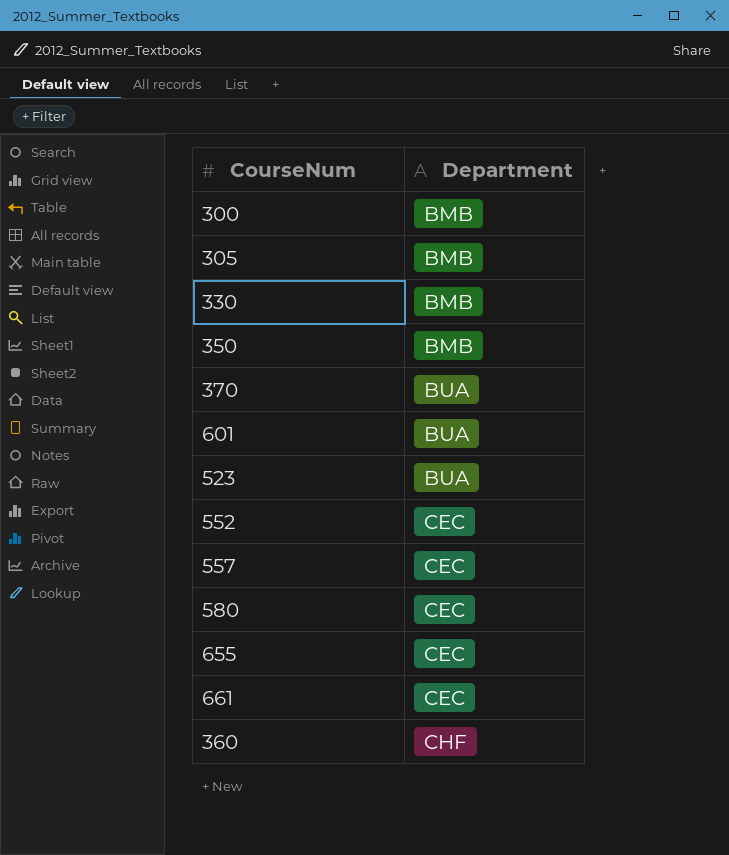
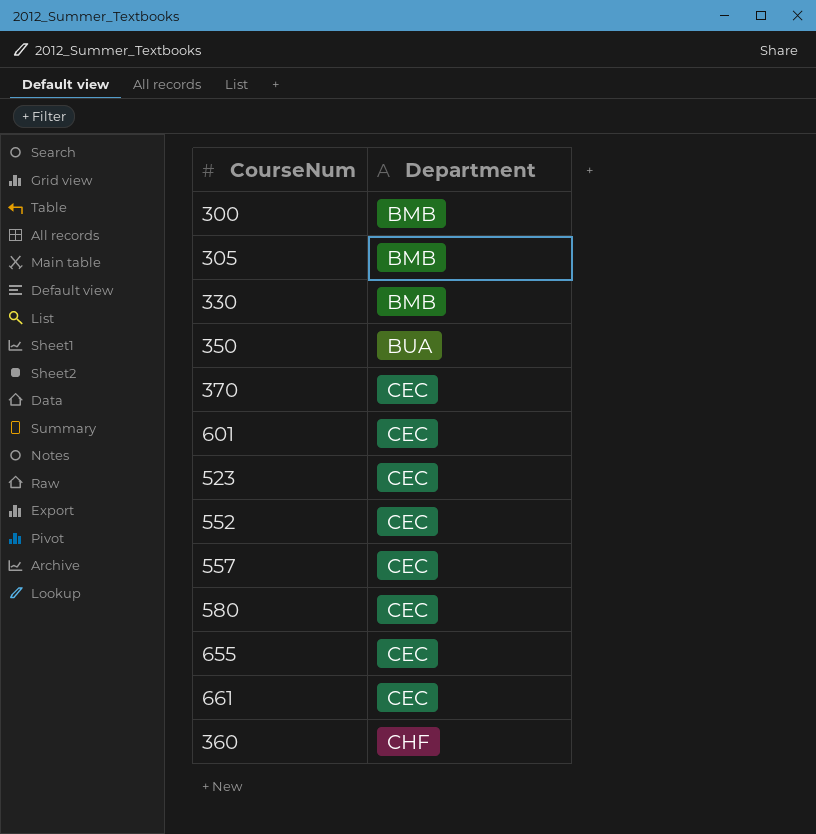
350 | Department: BMB -> BUA
370 | Department: BUA -> CEC
601 | Department: BUA -> CEC
523 | Department: BUA -> CEC

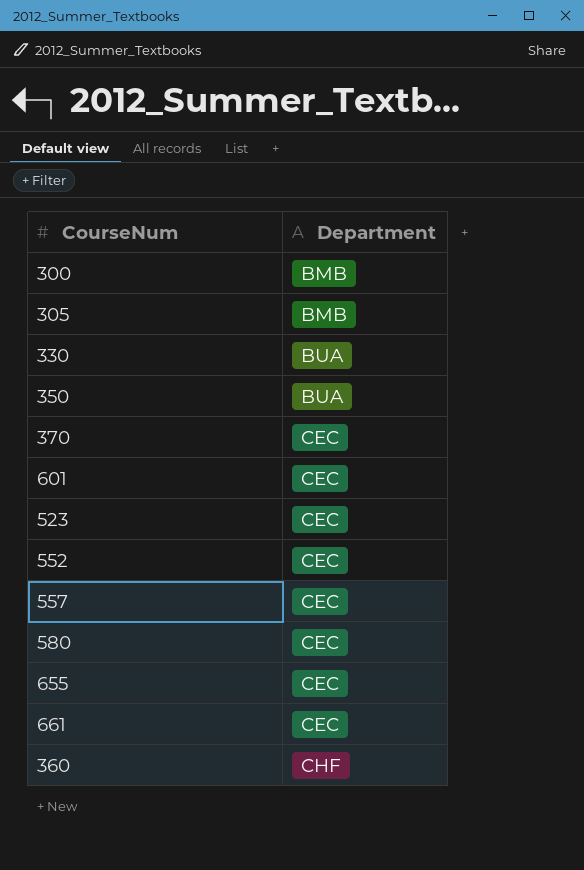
330 | Department: BMB -> BUA

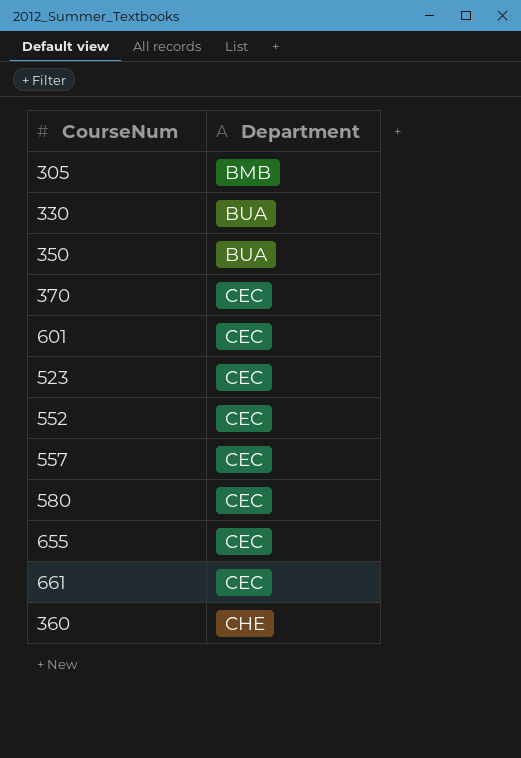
row 300: BMB -> none
360 | Department: CHF -> CHE

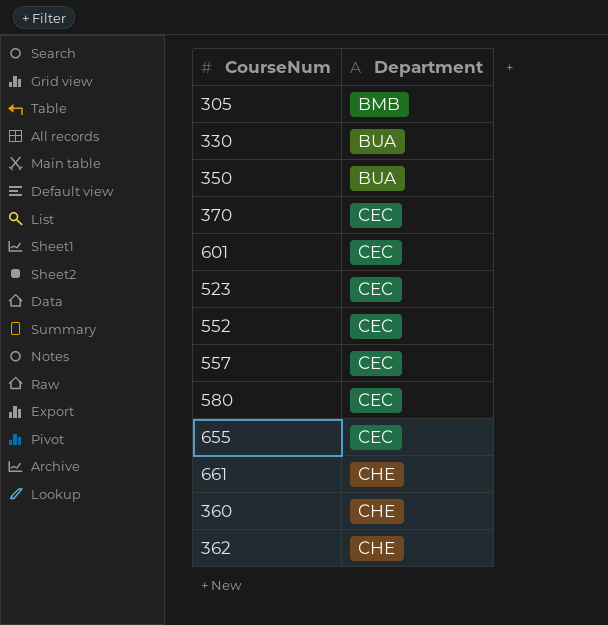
661 | Department: CEC -> CHE
row 362: none -> CHE

